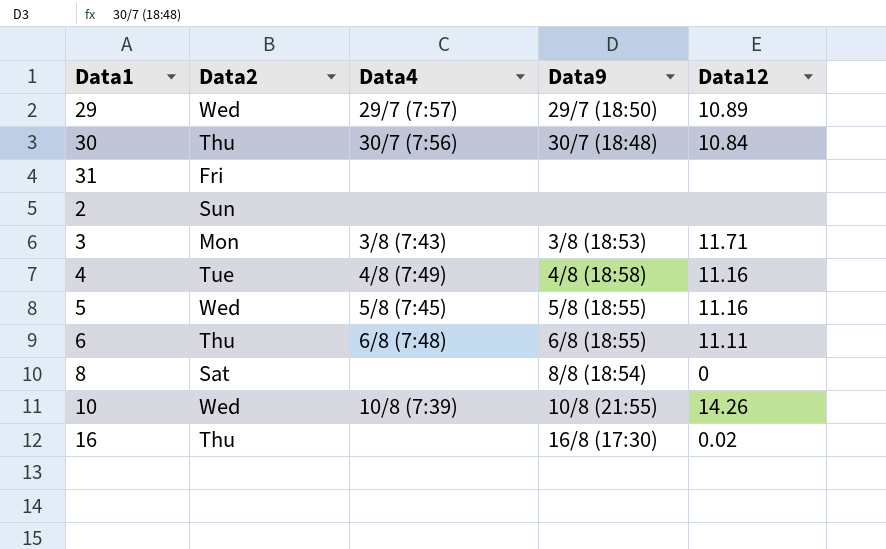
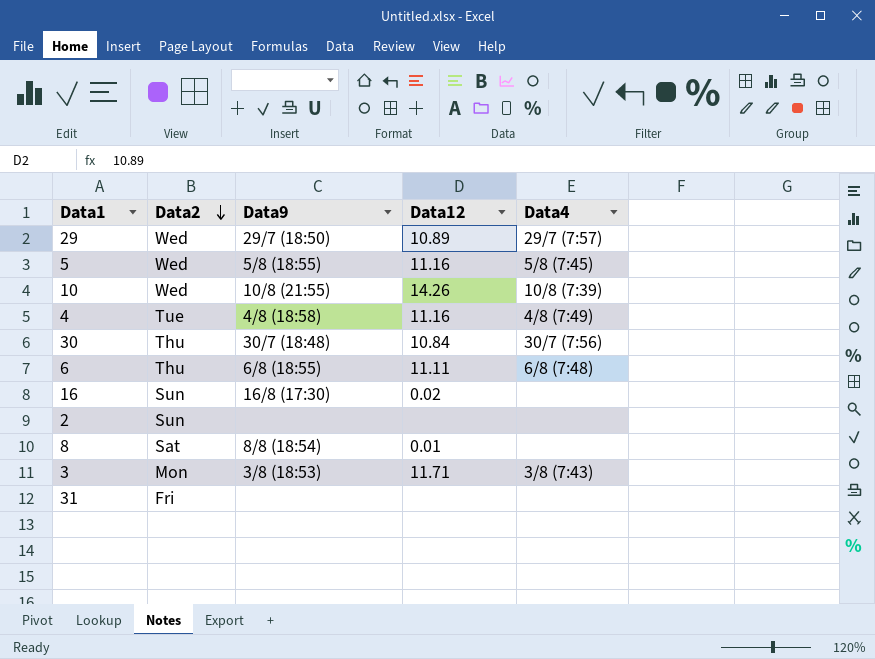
row order: none -> Data2 descending
column Data4 | position: 3 -> 5
16 | Data2: Thu -> Sun
8 | Data12: 0 -> 0.01

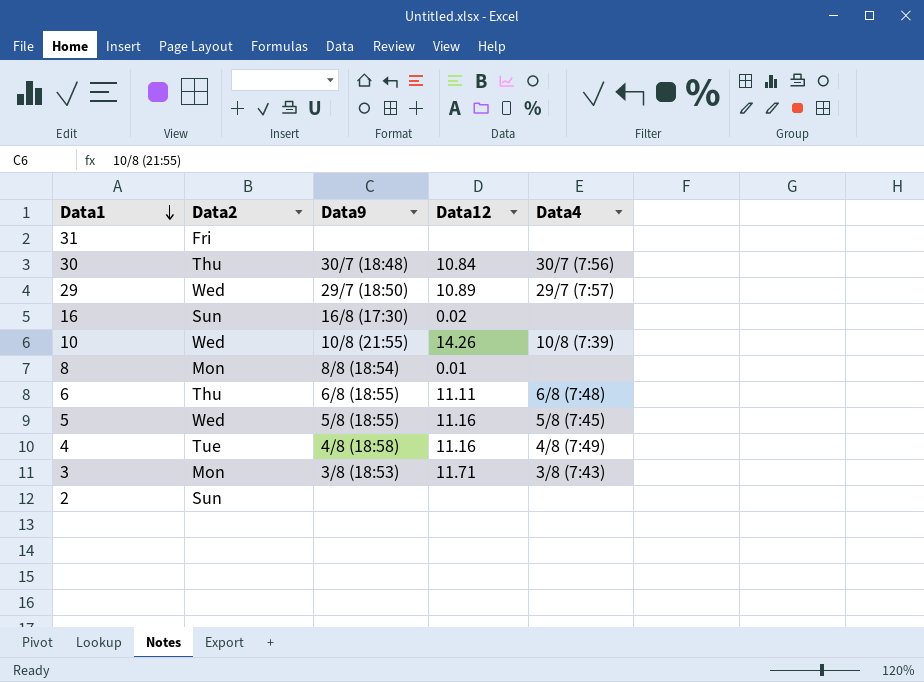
row order: Data2 descending -> Data1 descending
8 | Data2: Sat -> Mon

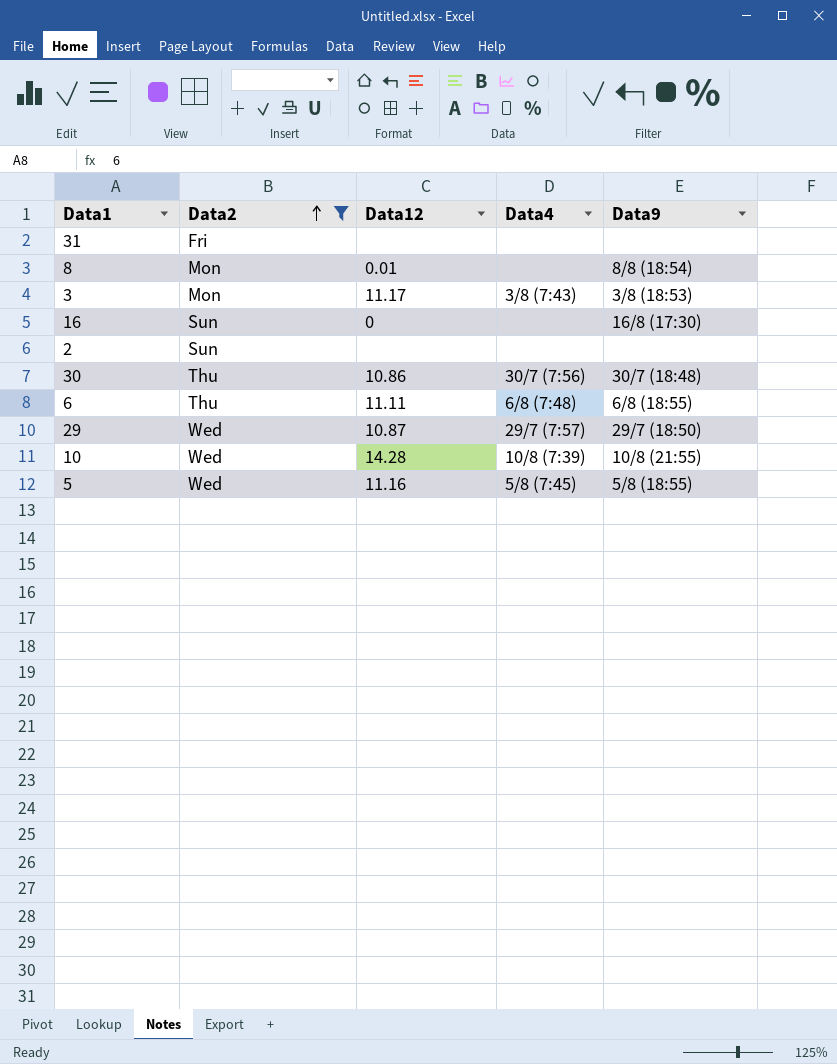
filter: none -> Data2 != Tue
row order: Data1 descending -> Data2 ascending
column Data9 | position: 3 -> 5
3 | Data12: 11.71 -> 11.17
16 | Data12: 0.02 -> 0
30 | Data12: 10.84 -> 10.86
29 | Data12: 10.89 -> 10.87
10 | Data12: 14.26 -> 14.28

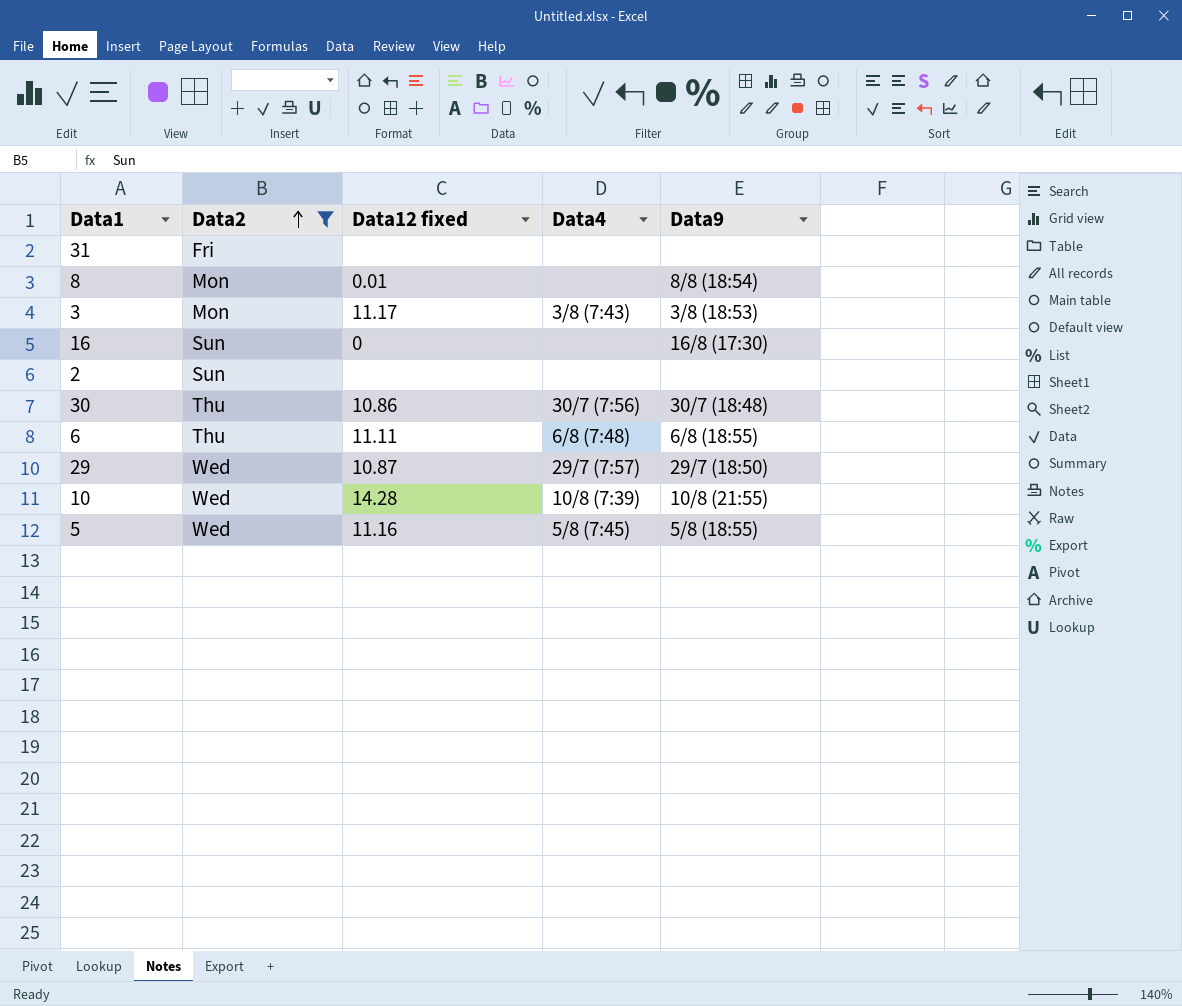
column name: Data12 -> Data12 fixed

